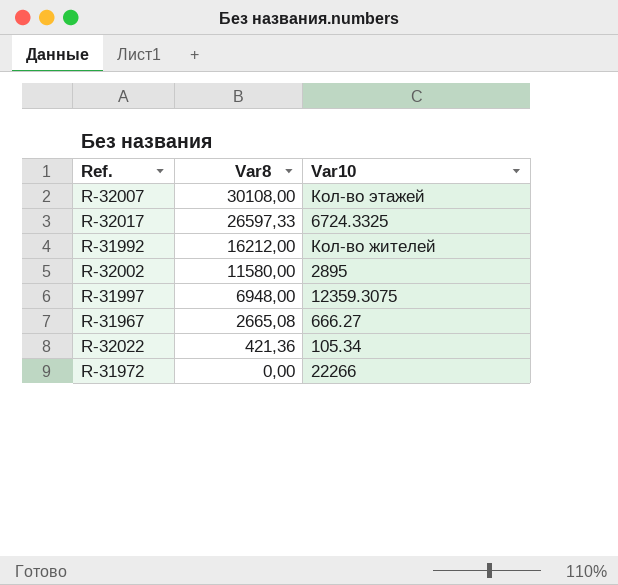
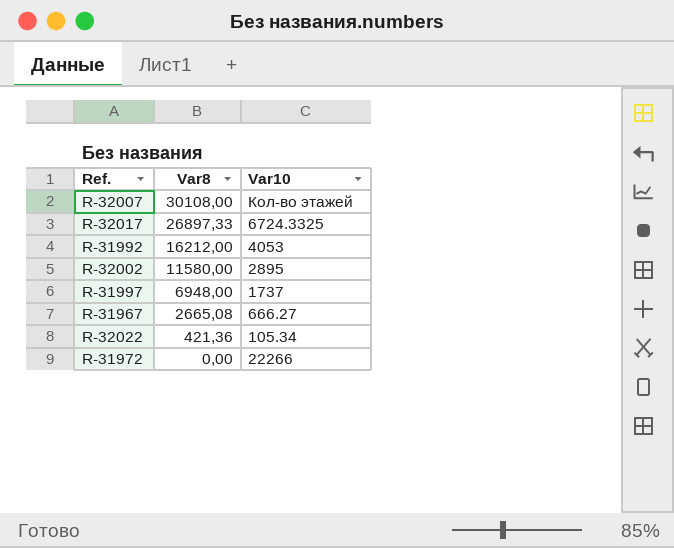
R-32017 | Var8: 26597,33 -> 26897,33
R-31992 | Var10: Кол-во жителей -> 4053
R-31997 | Var10: 12359.3075 -> 1737

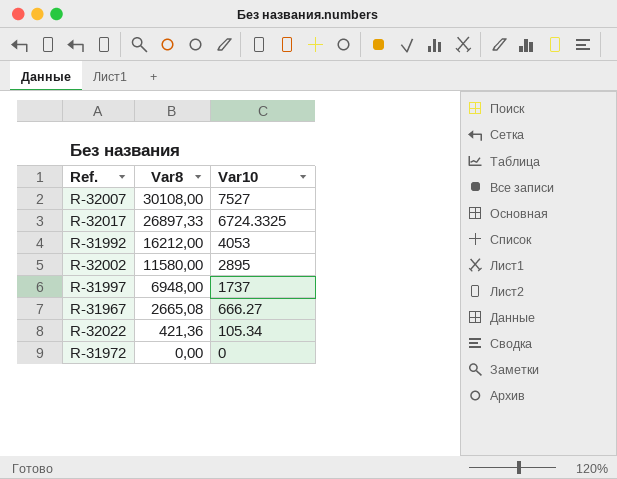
R-32007 | Var10: Кол-во этажей -> 7527
R-31972 | Var10: 22266 -> 0

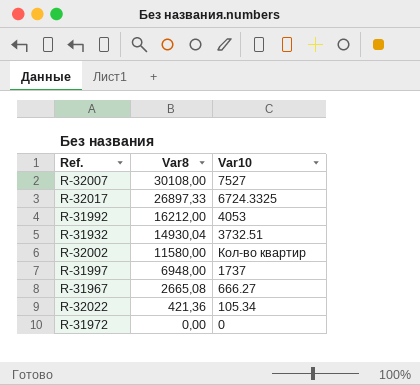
row R-31932: none -> 14930,04 | 3732.51
R-32002 | Var10: 2895 -> Кол-во квартир

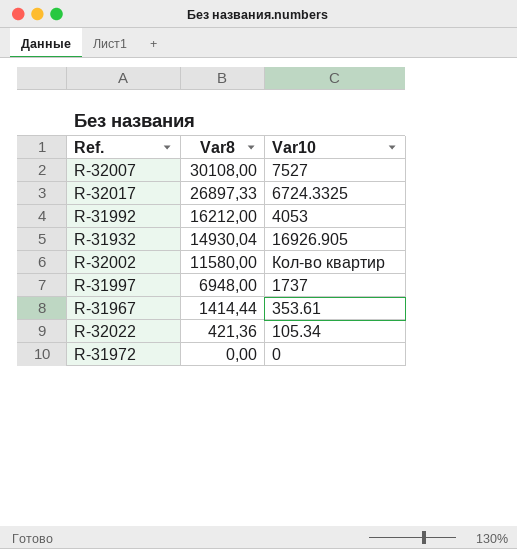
R-31932 | Var10: 3732.51 -> 16926.905
R-31967 | Var8: 2665,08 -> 1414,44
R-31967 | Var10: 666.27 -> 353.61

